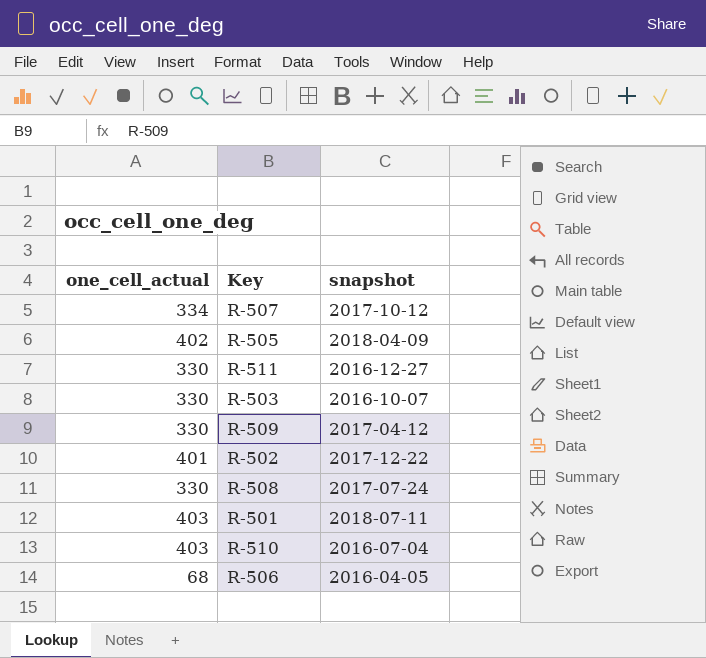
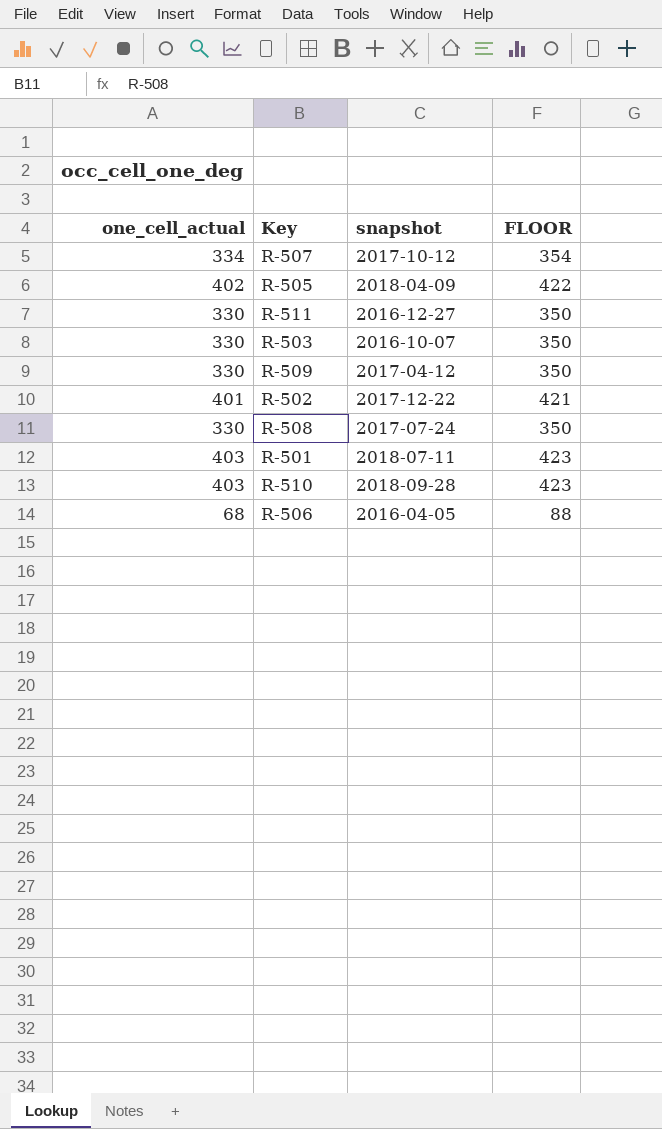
column FLOOR | formula: none -> [one_cell_actual] + 20
R-510 | snapshot: 2016-07-04 -> 2018-09-28

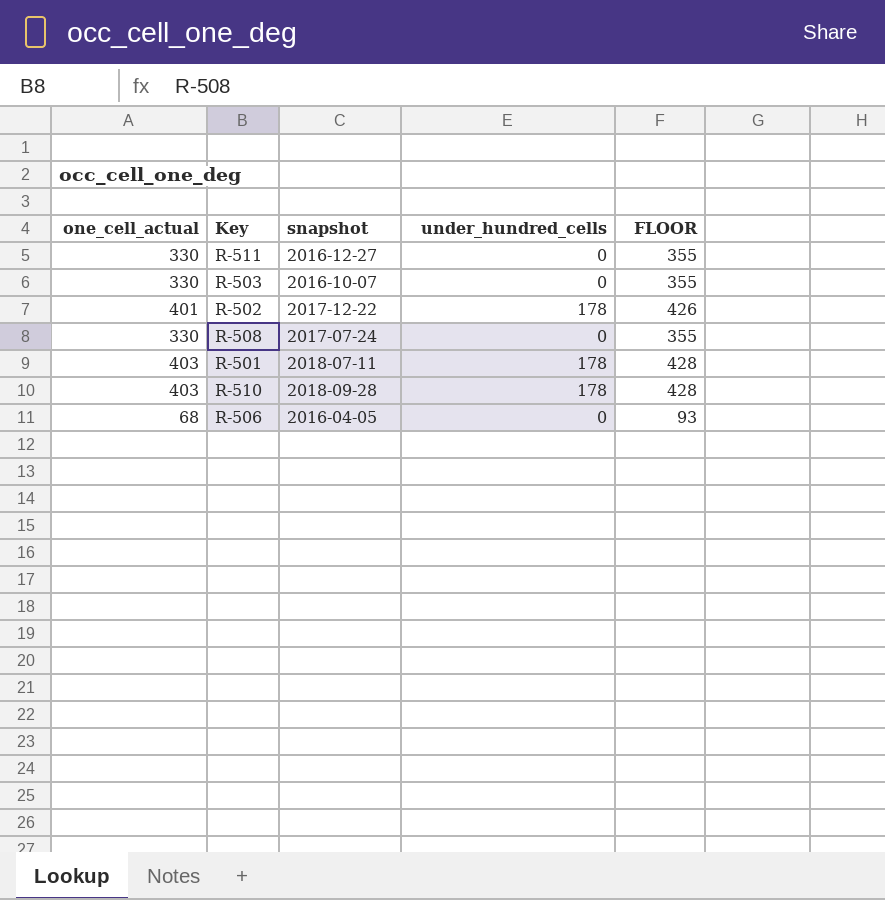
column under_hundred_cells | position: none -> 4
column FLOOR | formula: [one_cell_actual] + 20 -> [one_cell_actual] + 25
row R-507: 334 | 2017-10-12 | 354 -> none
row R-505: 402 | 2018-04-09 | 422 -> none
row R-509: 330 | 2017-04-12 | 350 -> none

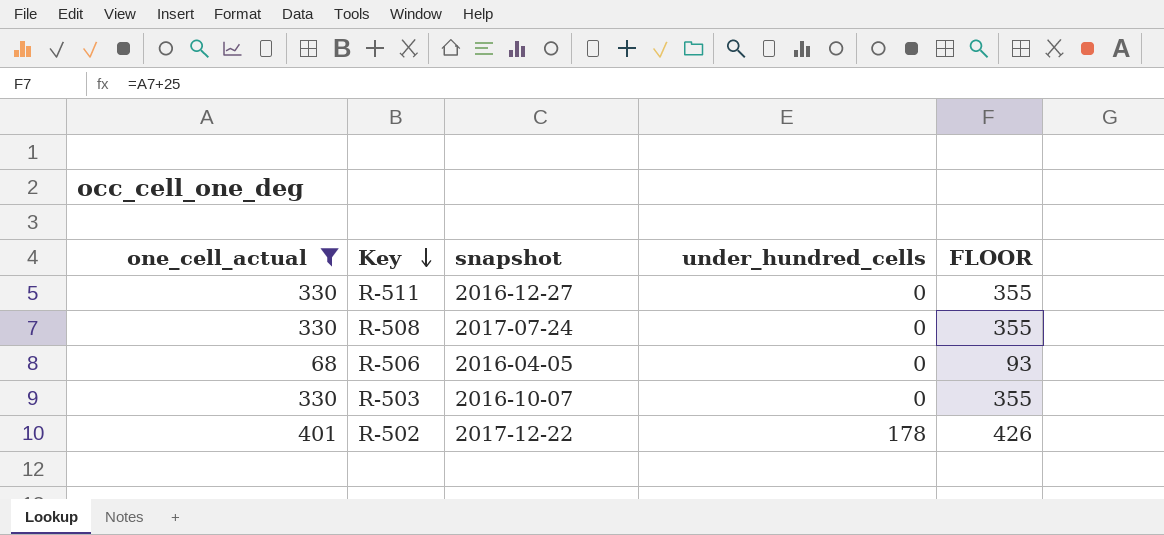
filter: none -> one_cell_actual != 403
row order: none -> Key descending

